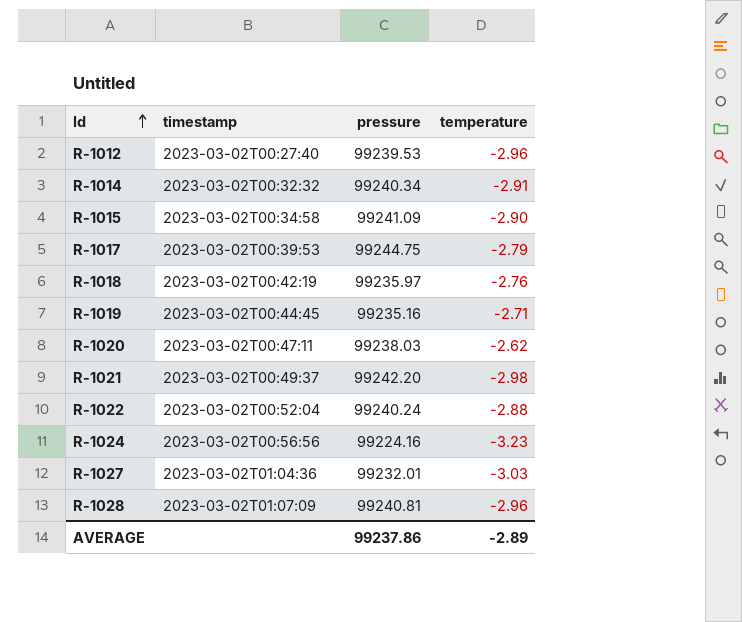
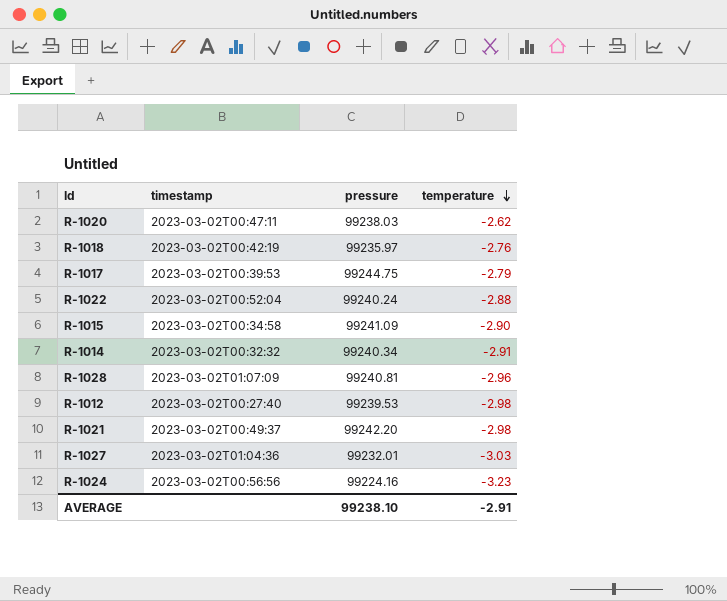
row order: Id ascending -> temperature descending
row R-1019: 2023-03-02T00:44:45 | 99235.16 | -2.71 -> none
R-1012 | temperature: -2.96 -> -2.98
AVERAGE | pressure: 99237.86 -> 99238.10
AVERAGE | temperature: -2.89 -> -2.91

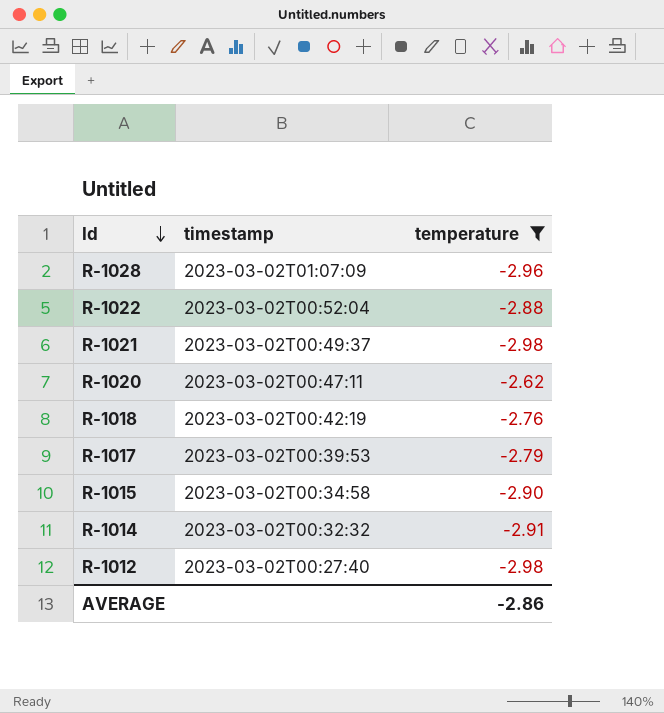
filter: none -> temperature >= -2.98
row order: temperature descending -> Id descending
column pressure | position: 3 -> none
AVERAGE | temperature: -2.91 -> -2.86

